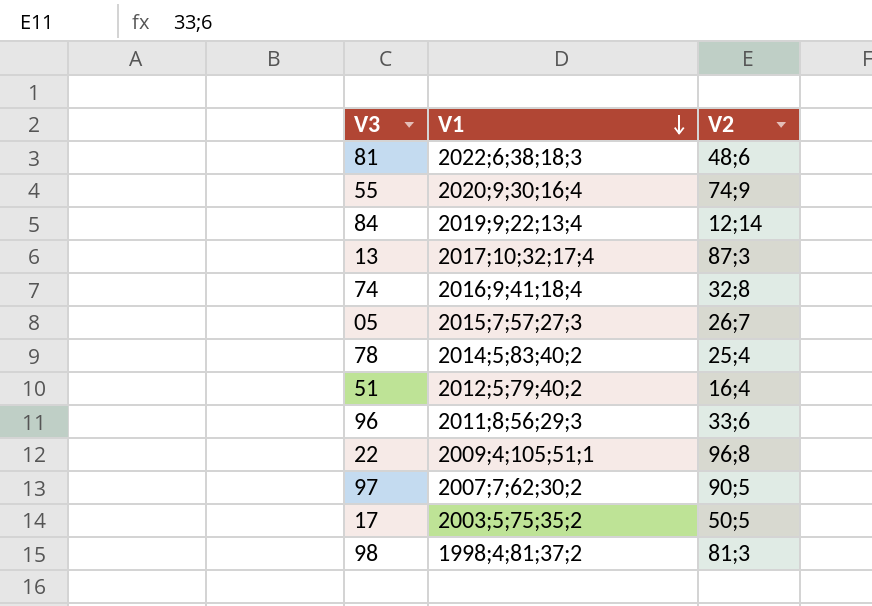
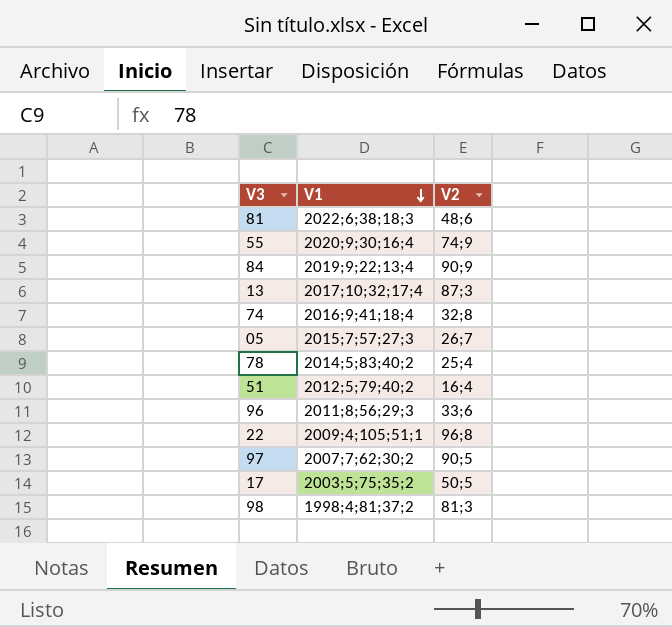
84 | V2: 12;14 -> 90;9

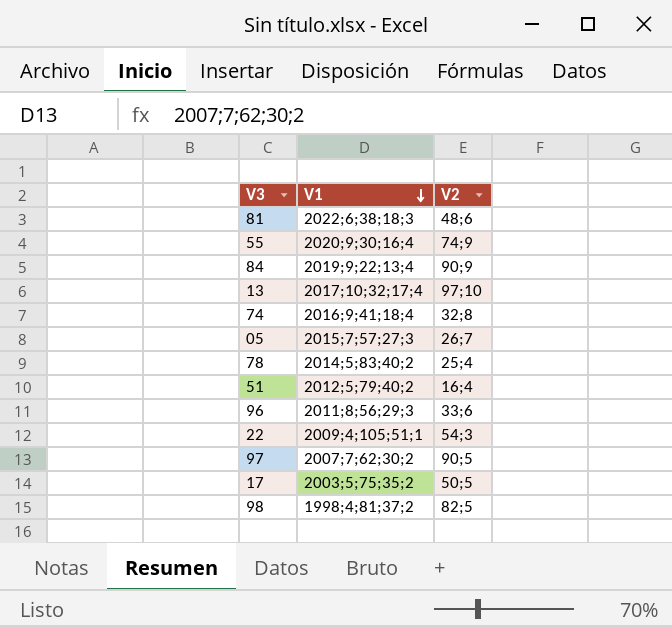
13 | V2: 87;3 -> 97;10
22 | V2: 96;8 -> 54;3
98 | V2: 81;3 -> 82;5

